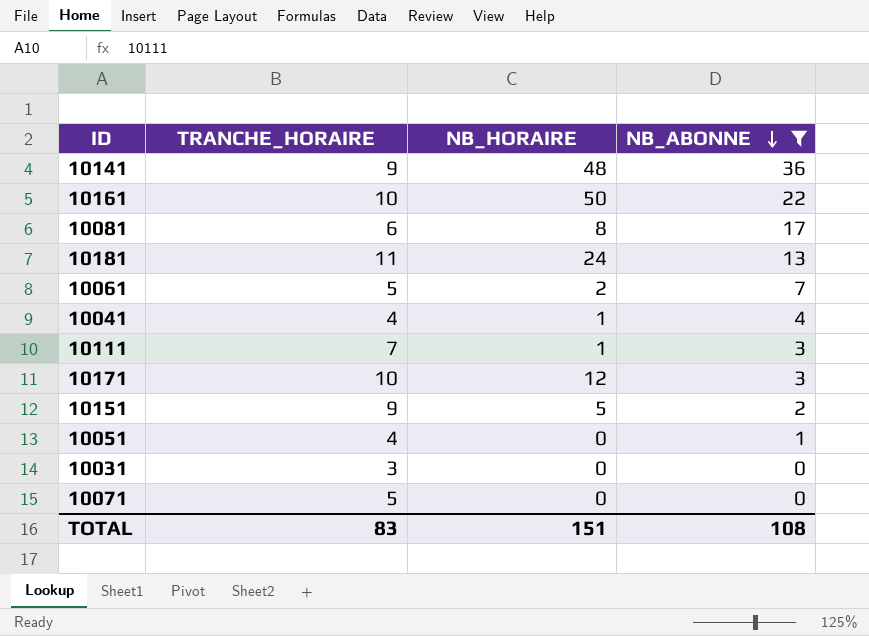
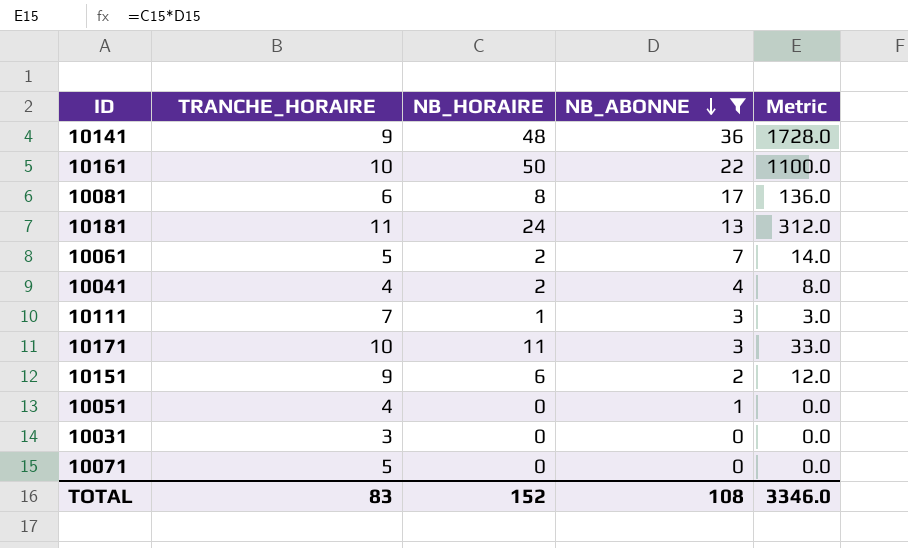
column Metric | formula: none -> [NB_HORAIRE] * [NB_ABONNE]
10041 | NB_HORAIRE: 1 -> 2
10171 | NB_HORAIRE: 12 -> 11
10151 | NB_HORAIRE: 5 -> 6
TOTAL | NB_HORAIRE: 151 -> 152

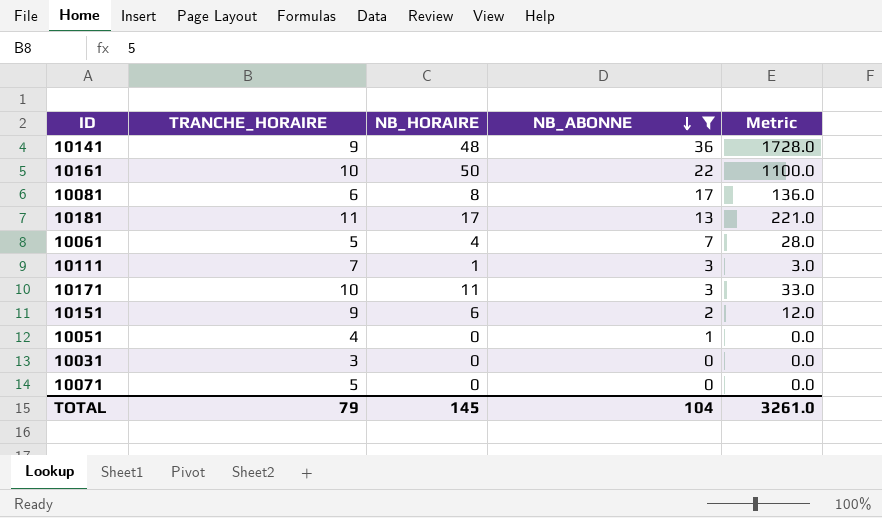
row 10041: 4 | 2 | 4 | 8.0 -> none
10181 | NB_HORAIRE: 24 -> 17
10181 | Metric: 312.0 -> 221.0
10061 | NB_HORAIRE: 2 -> 4
10061 | Metric: 14.0 -> 28.0
TOTAL | TRANCHE_HORAIRE: 83 -> 79
TOTAL | NB_HORAIRE: 152 -> 145
TOTAL | NB_ABONNE: 108 -> 104
TOTAL | Metric: 3346.0 -> 3261.0

